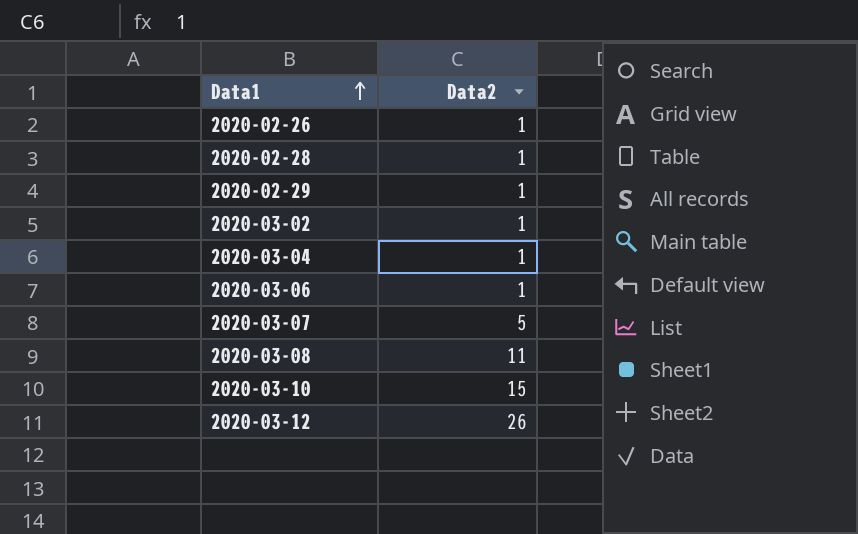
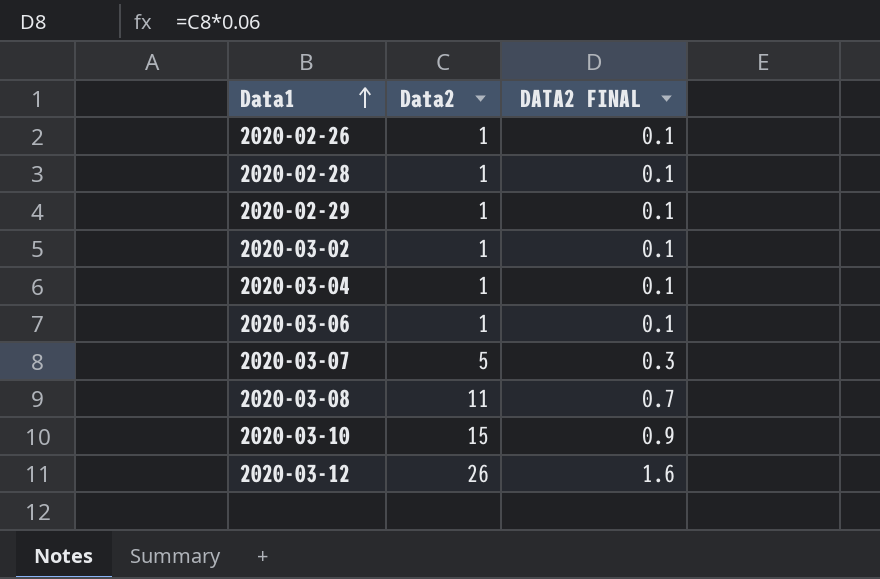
column DATA2 FINAL | formula: none -> [Data2] * 0.06

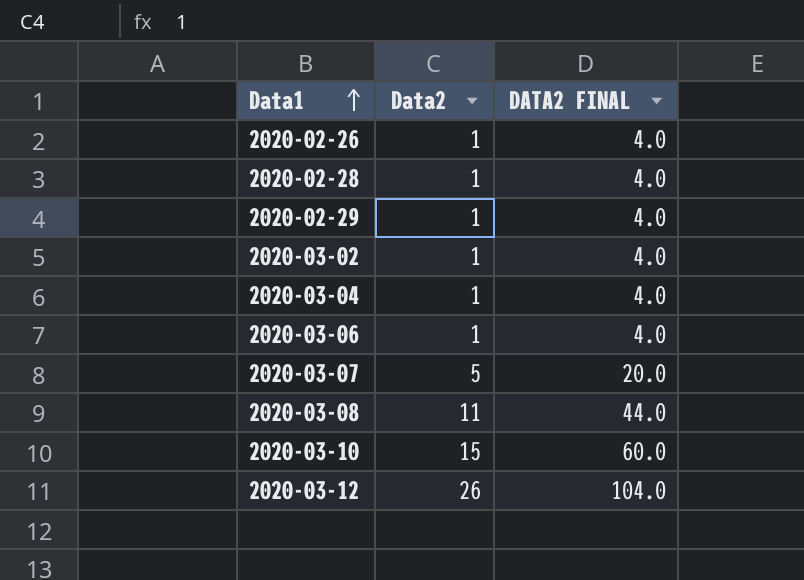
column DATA2 FINAL | formula: [Data2] * 0.06 -> [Data2] * 4

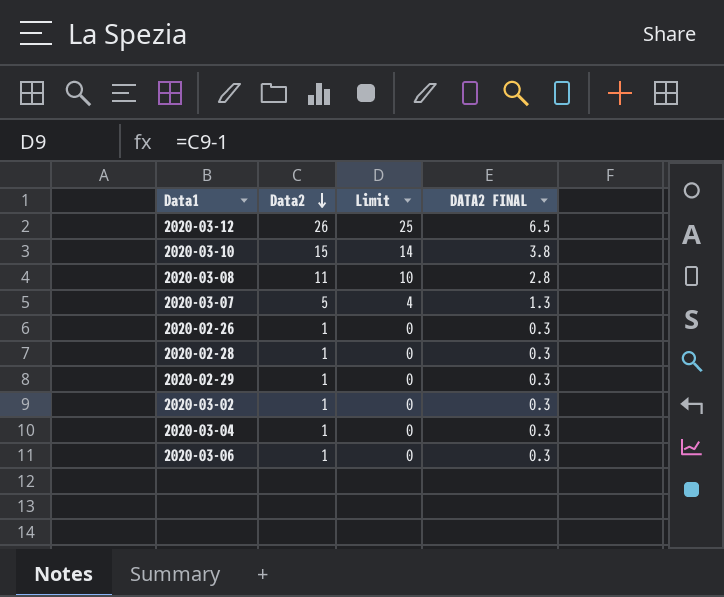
row order: Data1 ascending -> Data2 descending
column Limit | formula: none -> [Data2] - 1
column DATA2 FINAL | formula: [Data2] * 4 -> [Data2] * 0.25

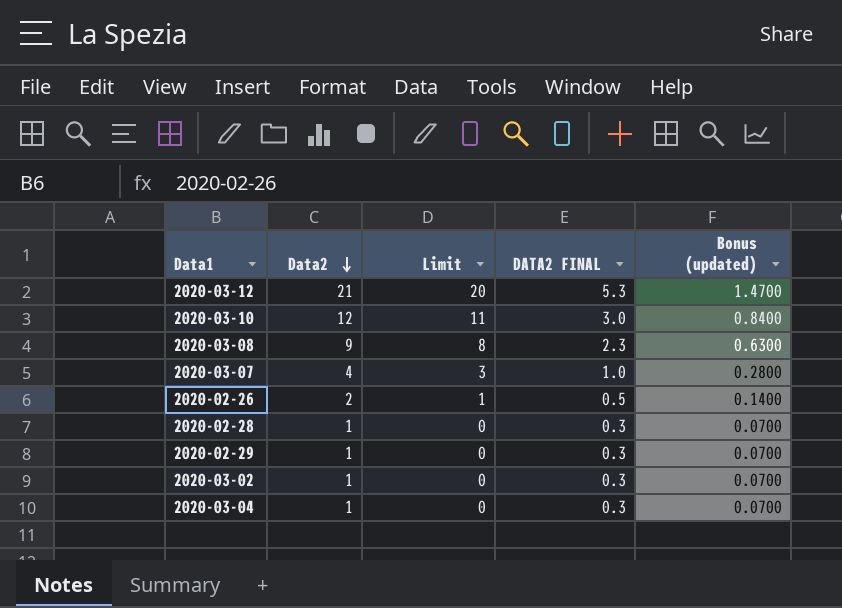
column Bonus (updated) | formula: none -> [Data2] * 0.07
row 2020-03-06: 1 | 0 | 0.3 -> none
2020-03-12 | Data2: 26 -> 21
2020-03-12 | Limit: 25 -> 20
2020-03-12 | DATA2 FINAL: 6.5 -> 5.3
2020-03-10 | Data2: 15 -> 12
2020-03-10 | Limit: 14 -> 11
2020-03-10 | DATA2 FINAL: 3.8 -> 3.0
2020-03-08 | Data2: 11 -> 9
2020-03-08 | Limit: 10 -> 8
2020-03-08 | DATA2 FINAL: 2.8 -> 2.3
2020-03-07 | Data2: 5 -> 4
2020-03-07 | Limit: 4 -> 3
2020-03-07 | DATA2 FINAL: 1.3 -> 1.0
2020-02-26 | Data2: 1 -> 2
2020-02-26 | Limit: 0 -> 1
2020-02-26 | DATA2 FINAL: 0.3 -> 0.5

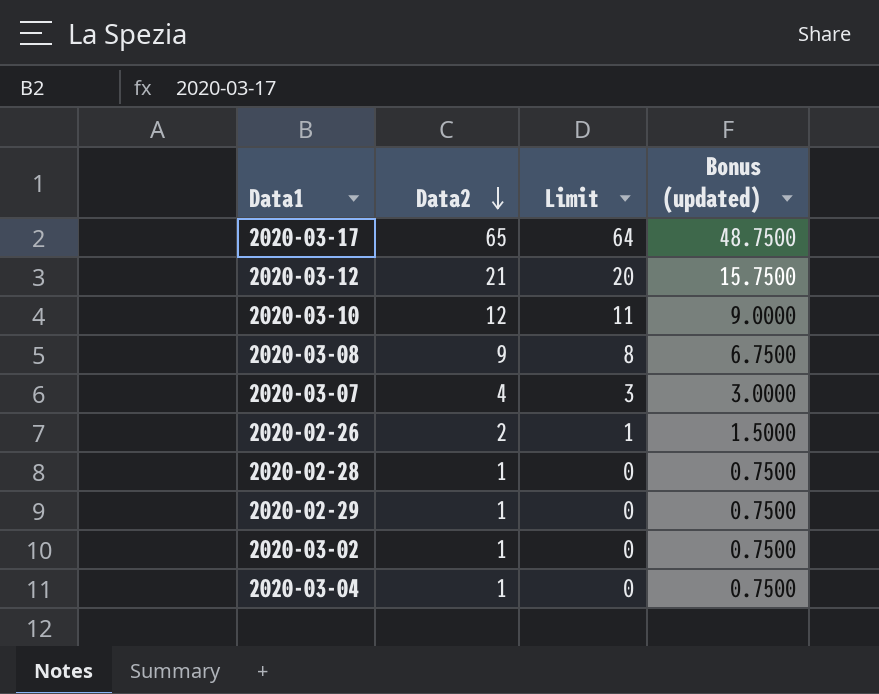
column DATA2 FINAL | formula: [Data2] * 0.25 -> none
column Bonus (updated) | formula: [Data2] * 0.07 -> [Data2] * 0.75
row 2020-03-17: none -> 65 | 64 | 48.7500

